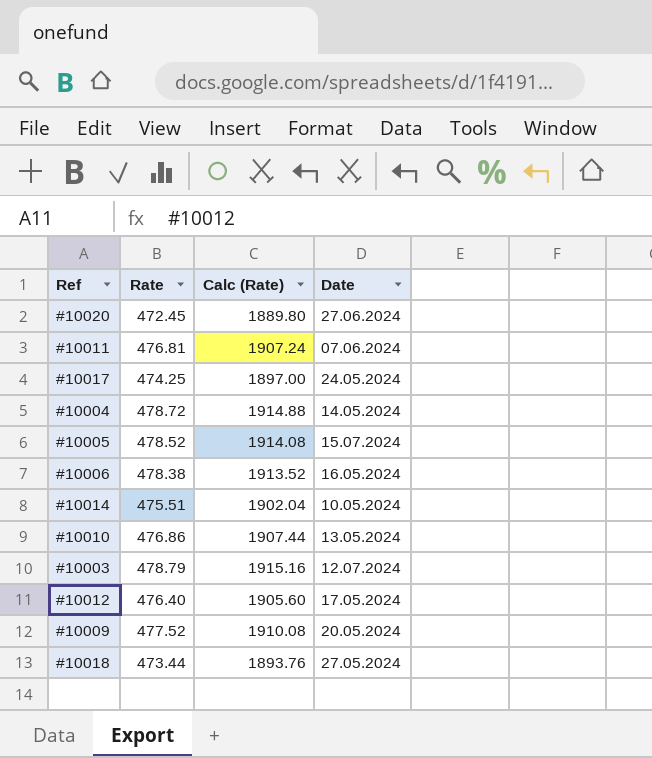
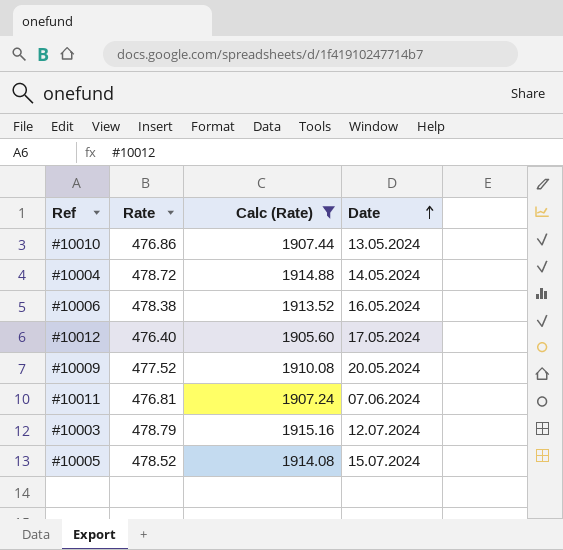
filter: none -> Calc (Rate) >= 1905.60
row order: none -> Date ascending

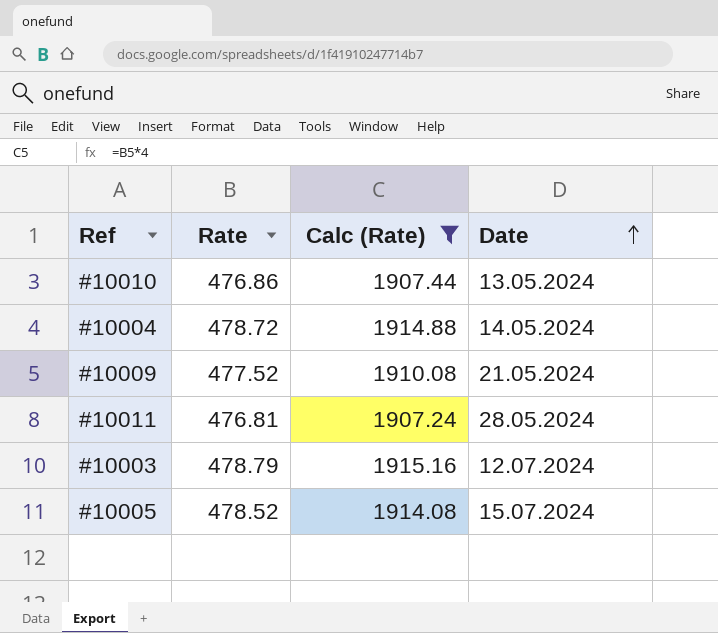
row #10006: 478.38 | 1913.52 | 16.05.2024 -> none
row #10012: 476.40 | 1905.60 | 17.05.2024 -> none
#10009 | Date: 20.05.2024 -> 21.05.2024
#10011 | Date: 07.06.2024 -> 28.05.2024

